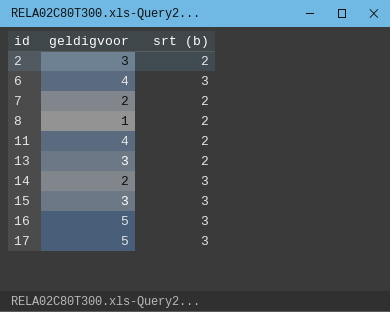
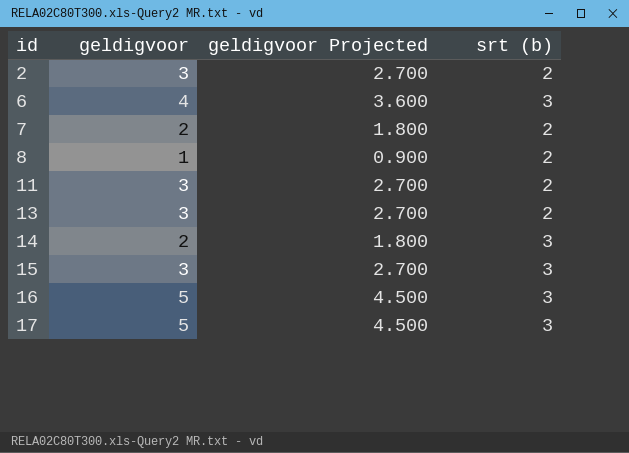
column geldigvoor Projected | formula: none -> [geldigvoor] * 0.9
11 | geldigvoor: 4 -> 3

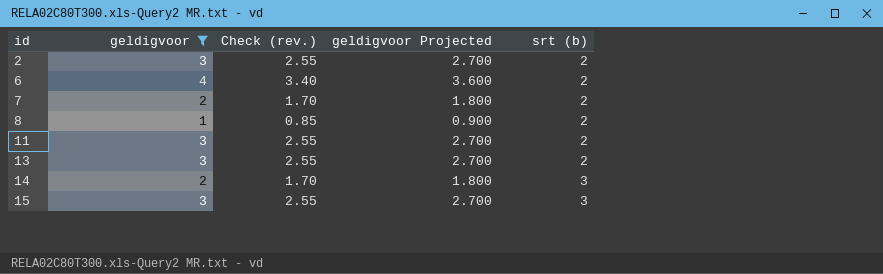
filter: none -> geldigvoor != 5
column Check (rev.) | formula: none -> [geldigvoor] * 0.85
6 | srt (b): 3 -> 2

